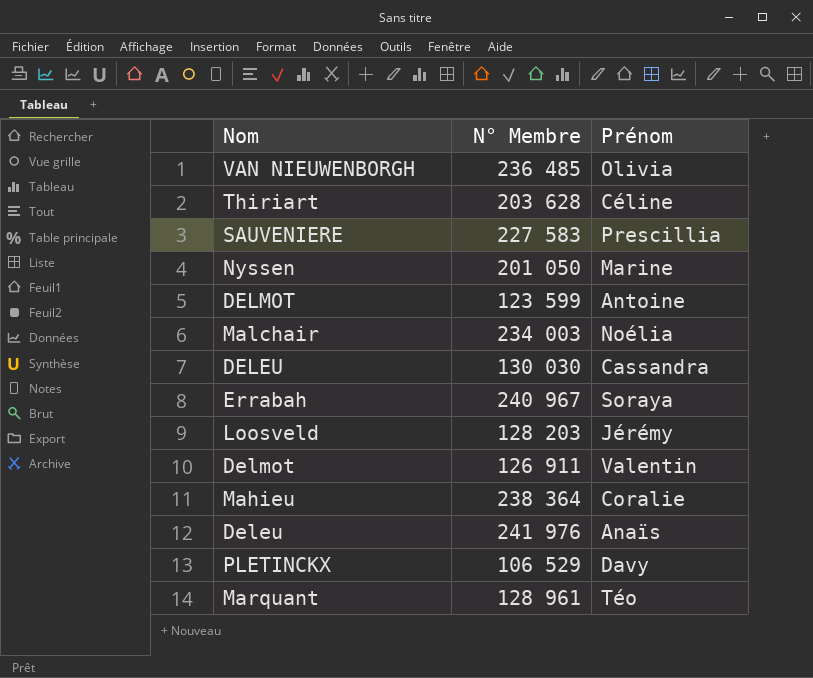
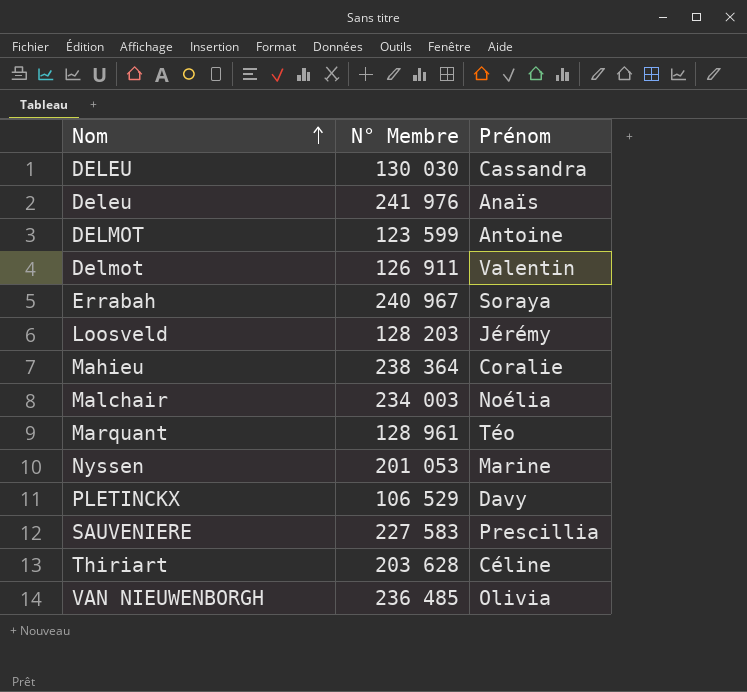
row order: none -> Nom ascending
Nyssen | N° Membre: 201 050 -> 201 053

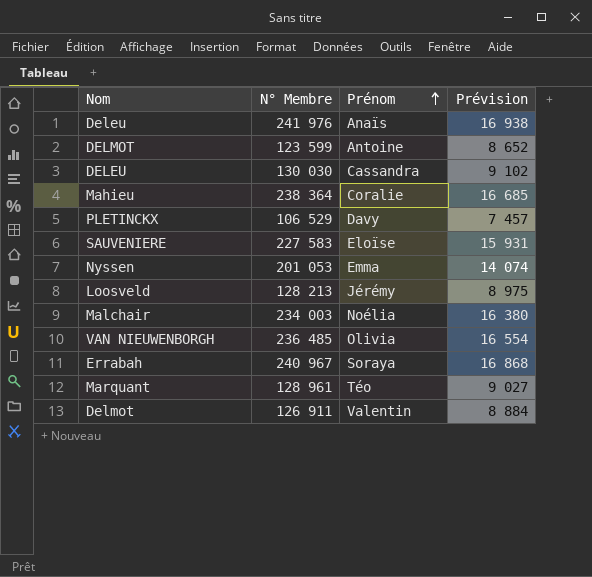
row order: Nom ascending -> Prénom ascending
column Prévision | formula: none -> [N° Membre] * 0,07
row Thiriart: 203 628 | Céline -> none
SAUVENIERE | Prénom: Prescillia -> Eloïse
Nyssen | Prénom: Marine -> Emma
Loosveld | N° Membre: 128 203 -> 128 213

